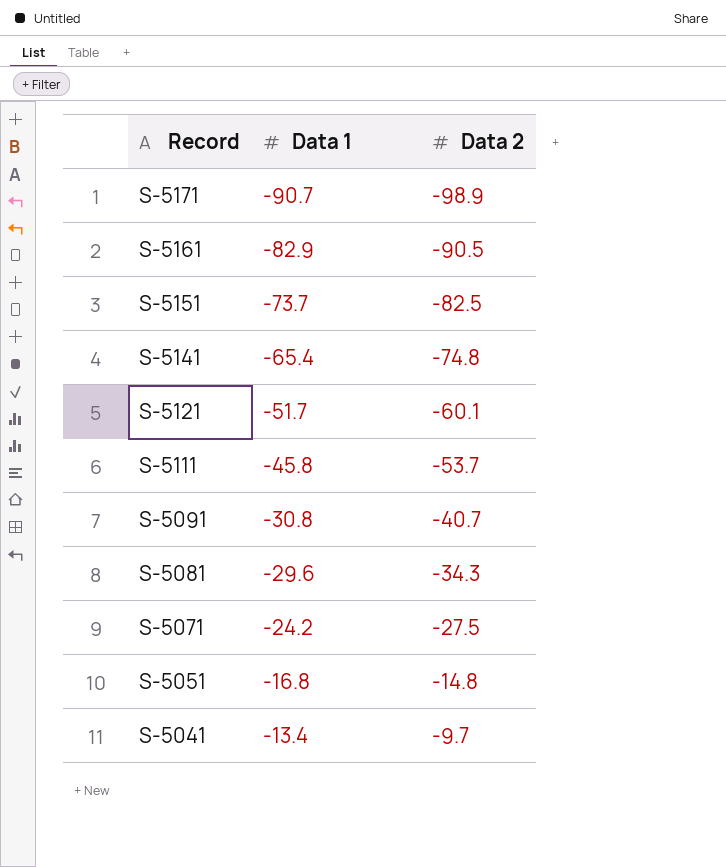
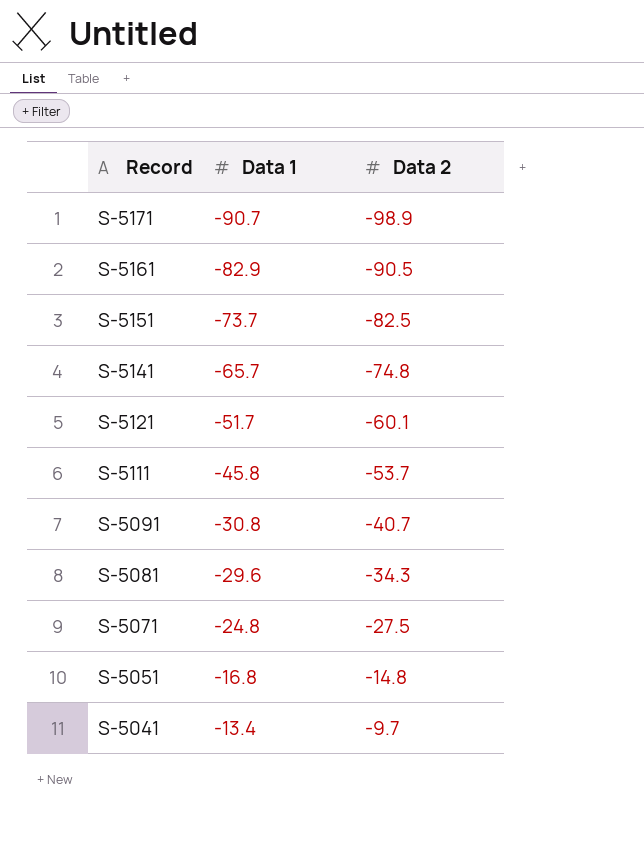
S-5141 | Data 1: -65.4 -> -65.7
S-5071 | Data 1: -24.2 -> -24.8

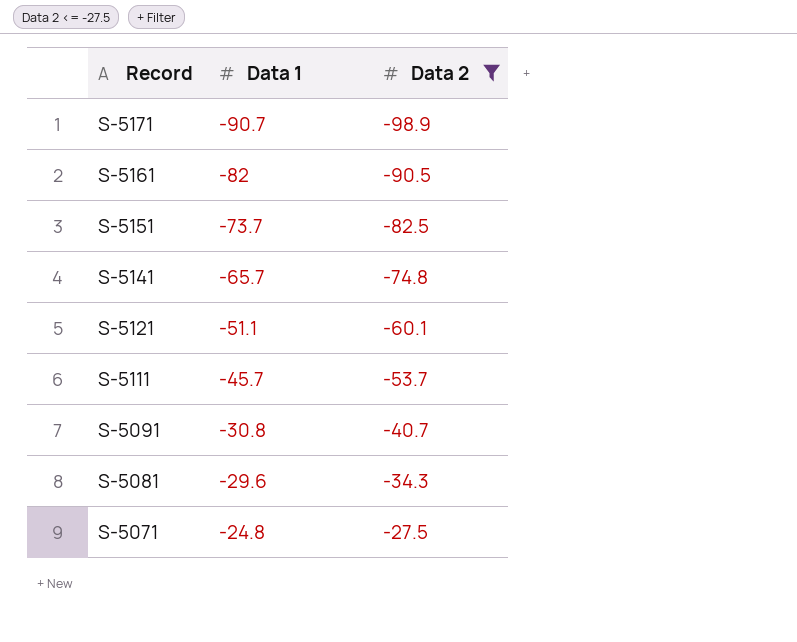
filter: none -> Data 2 <= -27.5
S-5161 | Data 1: -82.9 -> -82
S-5121 | Data 1: -51.7 -> -51.1
S-5111 | Data 1: -45.8 -> -45.7

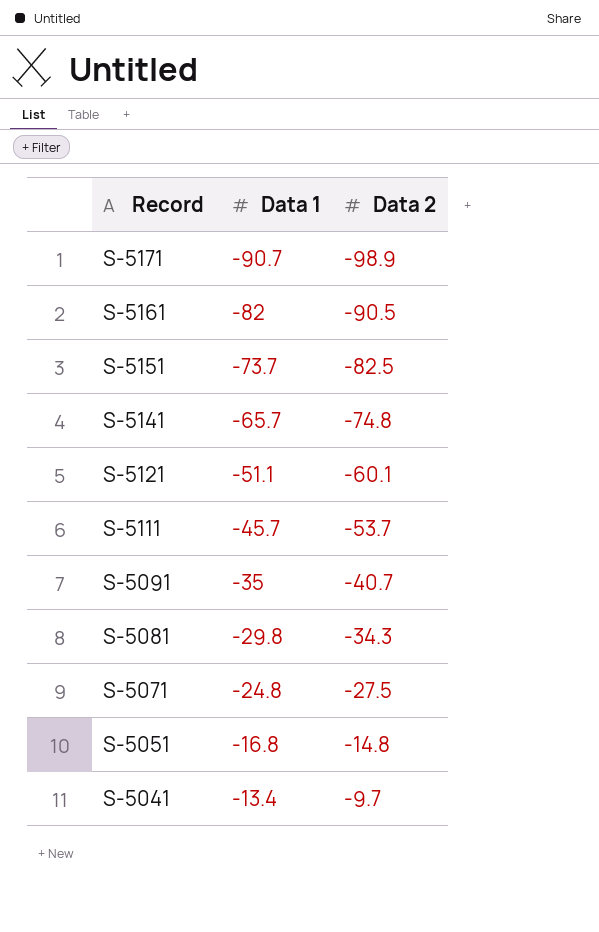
filter: Data 2 <= -27.5 -> none
S-5091 | Data 1: -30.8 -> -35
S-5081 | Data 1: -29.6 -> -29.8

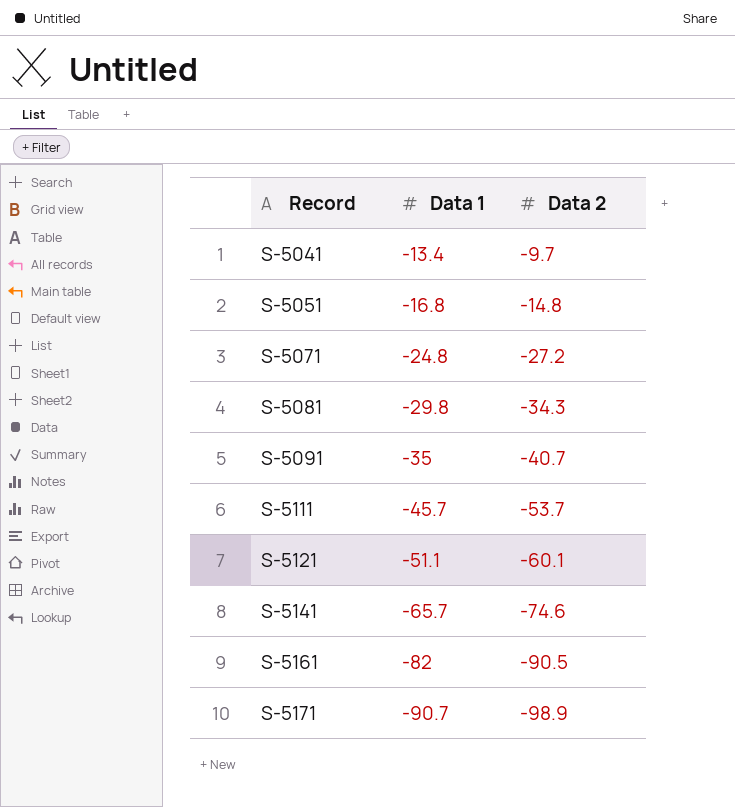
row order: Record descending -> Record ascending
row S-5151: -73.7 | -82.5 -> none
S-5071 | Data 2: -27.5 -> -27.2
S-5141 | Data 2: -74.8 -> -74.6

